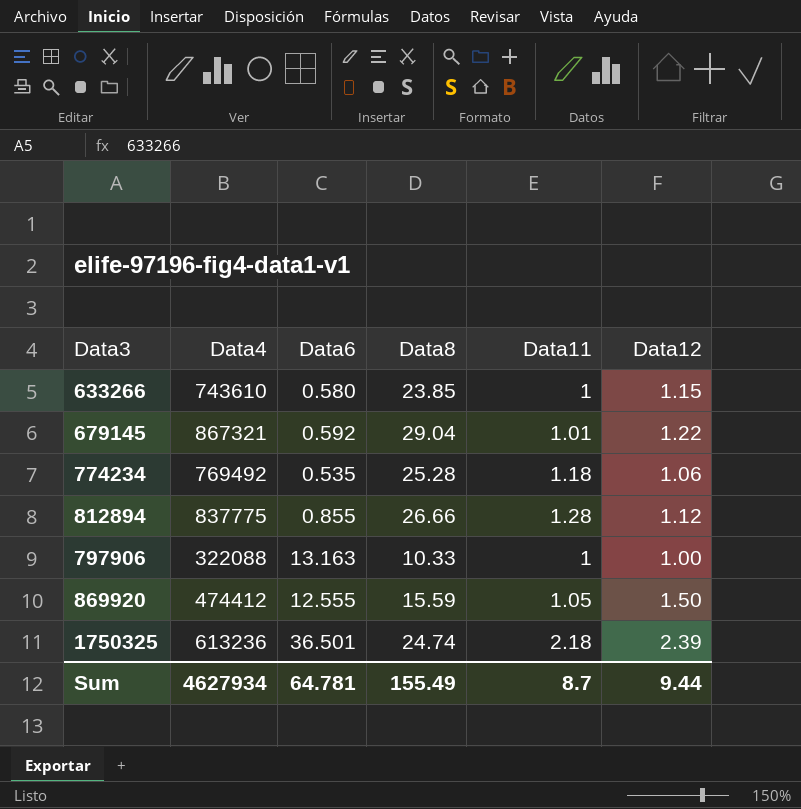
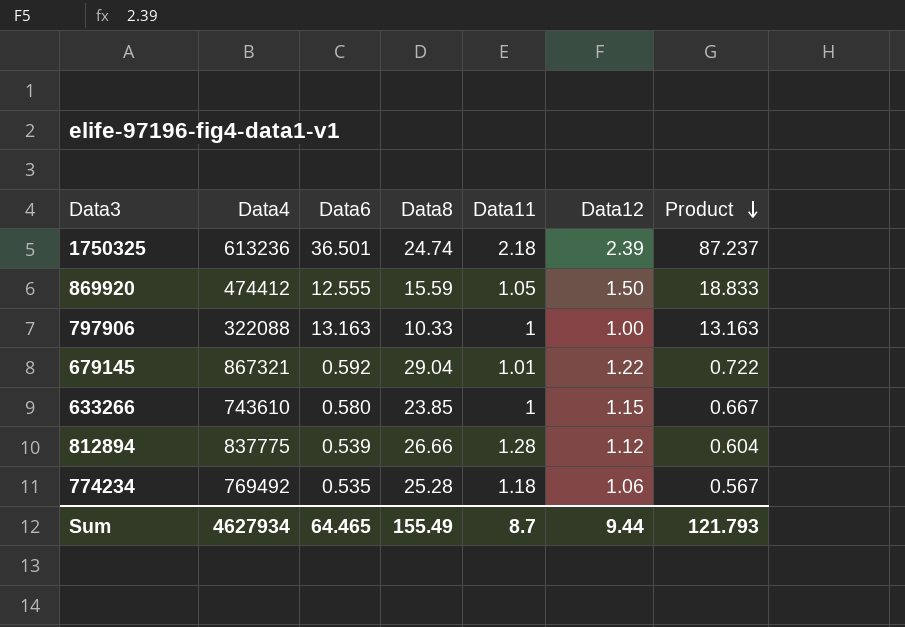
row order: none -> Product descending
column Product | formula: none -> [Data6] * [Data12]
812894 | Data6: 0.855 -> 0.539
Sum | Data6: 64.781 -> 64.465

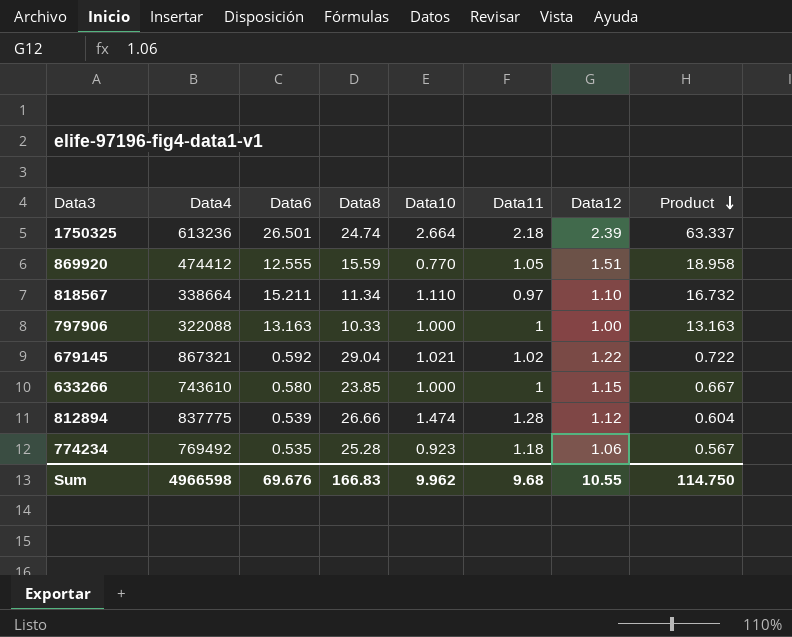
column Data10 | position: none -> 5
1750325 | Data6: 36.501 -> 26.501
1750325 | Product: 87.237 -> 63.337
869920 | Data12: 1.50 -> 1.51
869920 | Product: 18.833 -> 18.958
row 818567: none -> 338664 | 15.211 | 11.34 | 1.110 | 0.97 | 1.10 | 16.732
679145 | Data11: 1.01 -> 1.02
Sum | Data4: 4627934 -> 4966598
Sum | Data6: 64.465 -> 69.676
Sum | Data8: 155.49 -> 166.83
Sum | Data11: 8.7 -> 9.68
Sum | Data12: 9.44 -> 10.55
Sum | Product: 121.793 -> 114.750

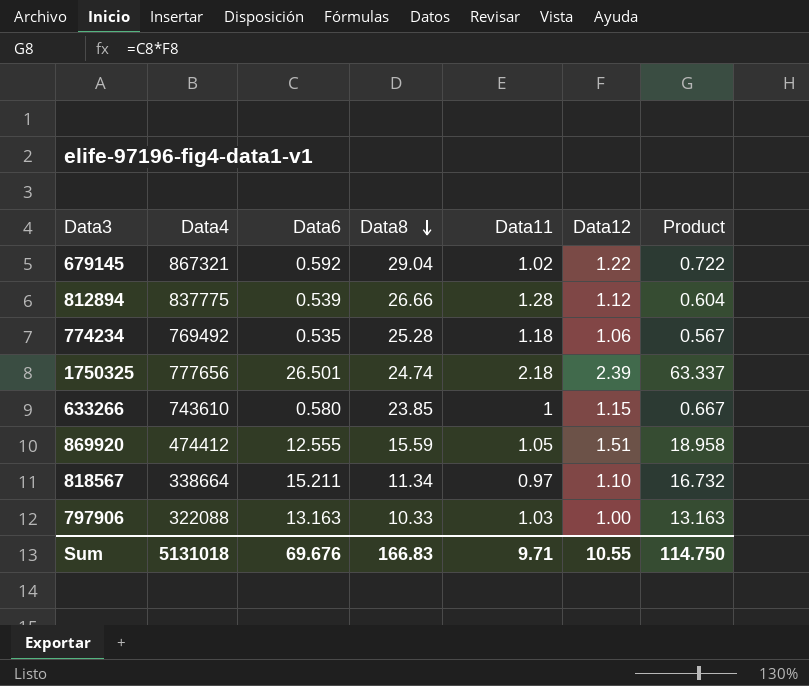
row order: Product descending -> Data8 descending
column Data10 | position: 5 -> none
1750325 | Data4: 613236 -> 777656
797906 | Data11: 1 -> 1.03
Sum | Data4: 4966598 -> 5131018
Sum | Data11: 9.68 -> 9.71

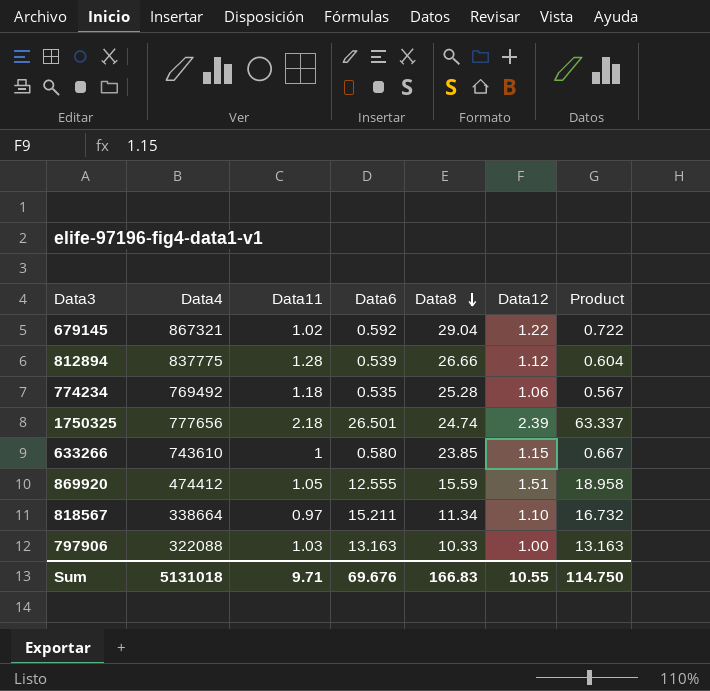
column Data11 | position: 5 -> 3

